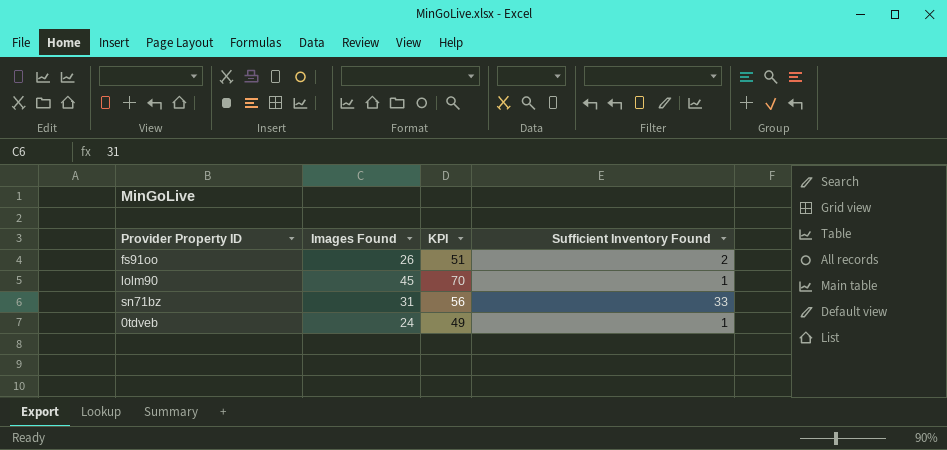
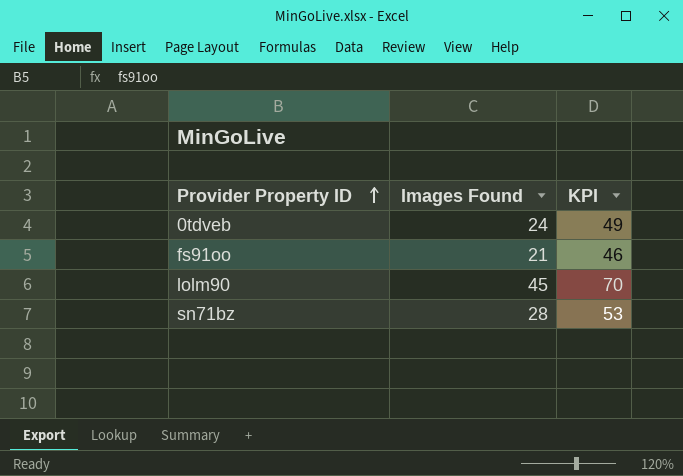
row order: none -> Provider Property ID ascending
column Sufficient Inventory Found | position: 4 -> none
fs91oo | Images Found: 26 -> 21
fs91oo | KPI: 51 -> 46
sn71bz | Images Found: 31 -> 28
sn71bz | KPI: 56 -> 53

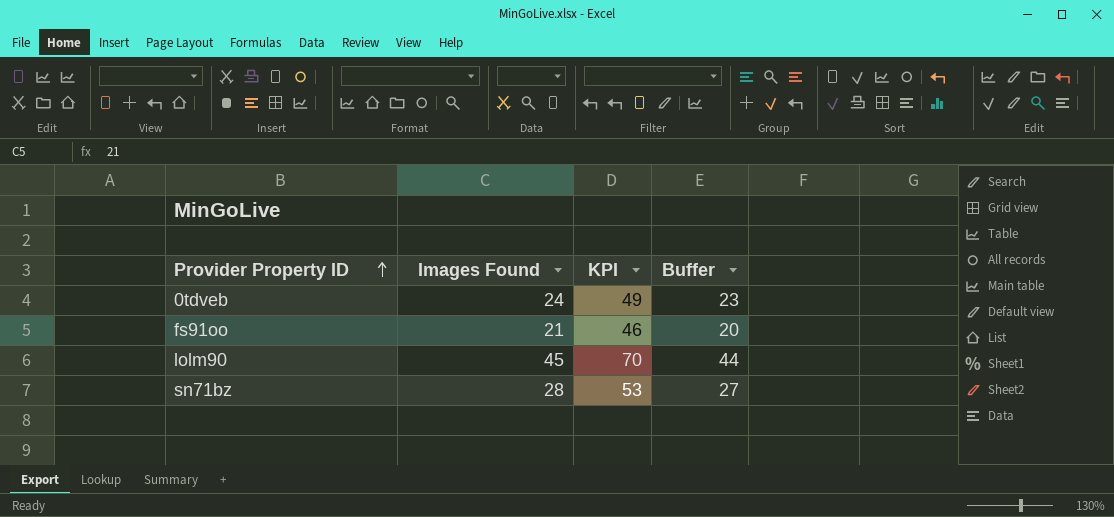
column Buffer | formula: none -> [Images Found] - 1

